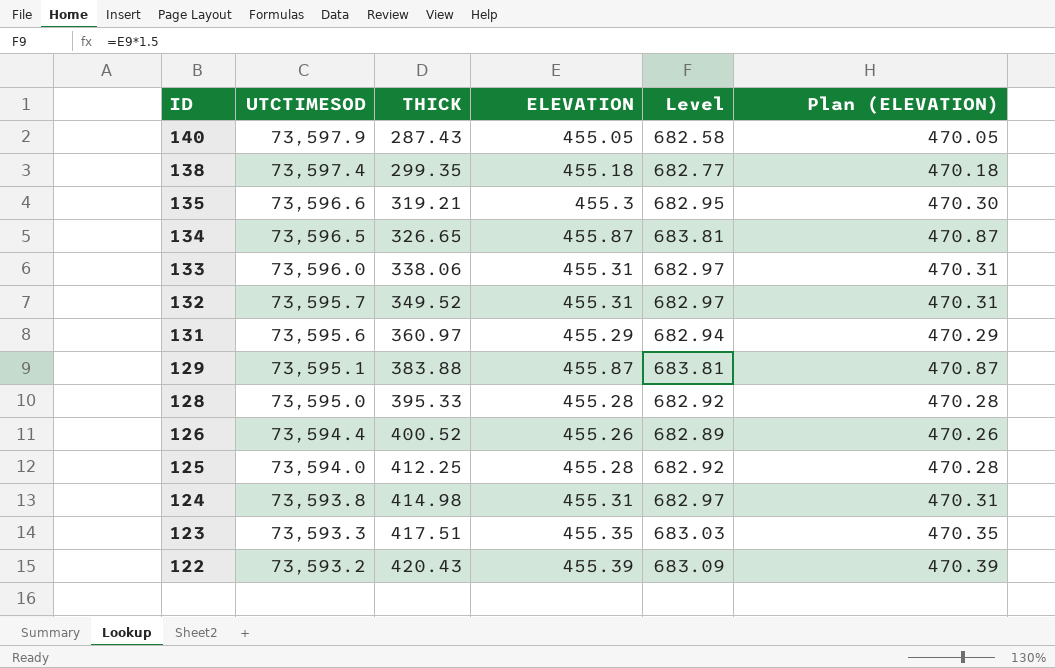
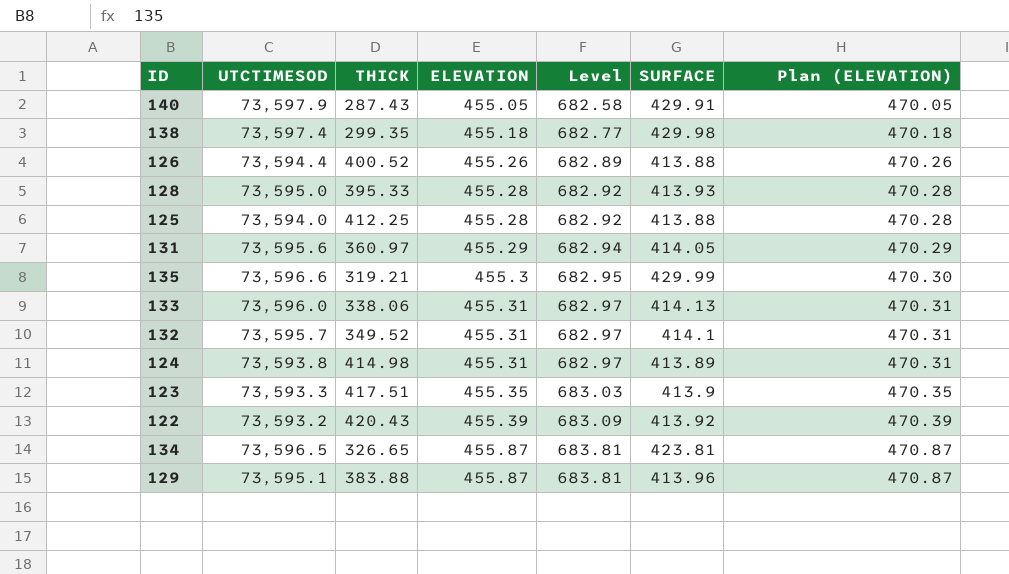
row order: ID descending -> ELEVATION ascending
column SURFACE | position: none -> 6

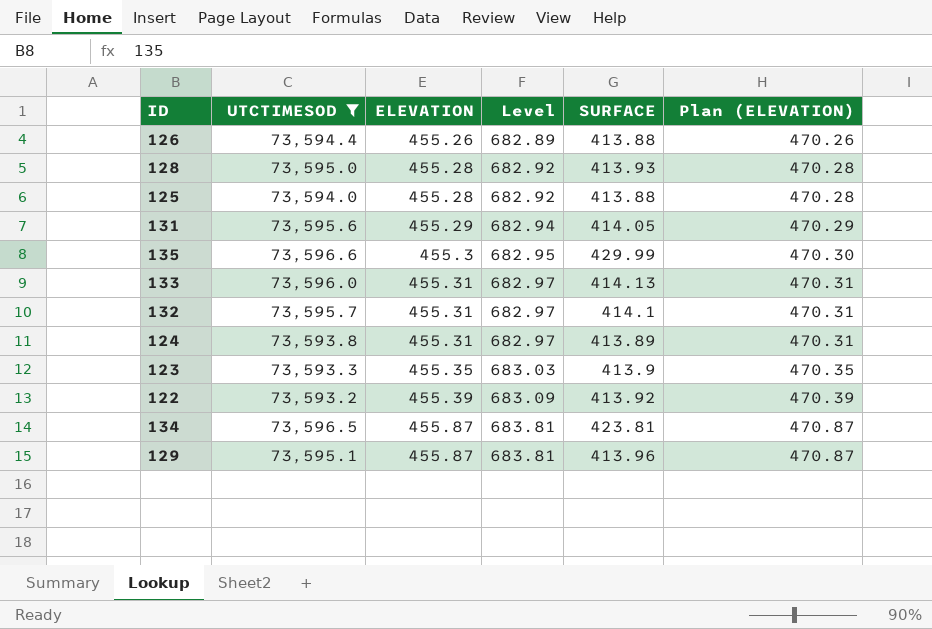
filter: none -> UTCTIMESOD <= 73,596.6
column THICK | position: 3 -> none

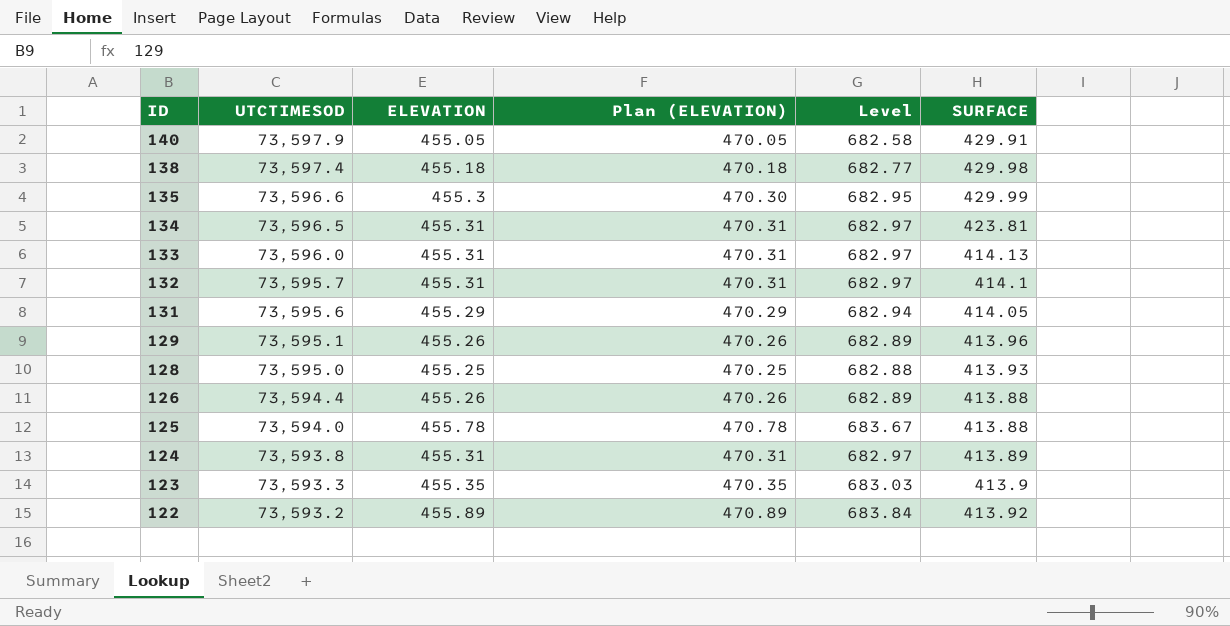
filter: UTCTIMESOD <= 73,596.6 -> none
row order: ELEVATION ascending -> ID descending
column Plan (ELEVATION) | position: 6 -> 4
134 | ELEVATION: 455.87 -> 455.31
134 | Plan (ELEVATION): 470.87 -> 470.31
134 | Level: 683.81 -> 682.97
129 | ELEVATION: 455.87 -> 455.26
129 | Plan (ELEVATION): 470.87 -> 470.26
129 | Level: 683.81 -> 682.89
128 | ELEVATION: 455.28 -> 455.25
128 | Plan (ELEVATION): 470.28 -> 470.25
128 | Level: 682.92 -> 682.88
125 | ELEVATION: 455.28 -> 455.78
125 | Plan (ELEVATION): 470.28 -> 470.78
125 | Level: 682.92 -> 683.67
122 | ELEVATION: 455.39 -> 455.89
122 | Plan (ELEVATION): 470.39 -> 470.89
122 | Level: 683.09 -> 683.84

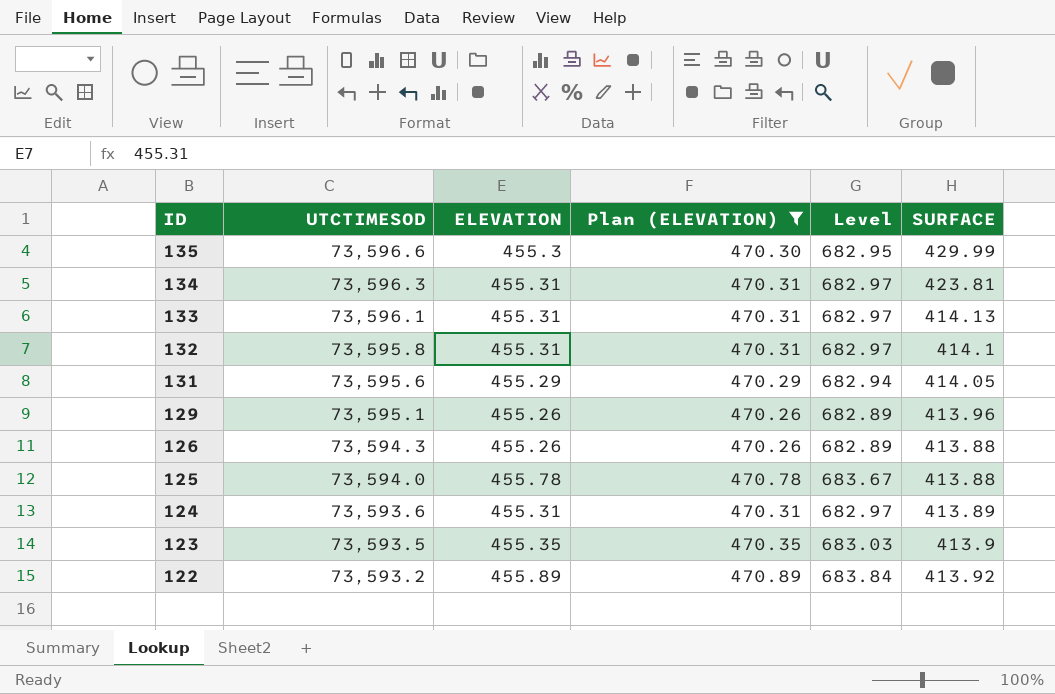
filter: none -> Plan (ELEVATION) >= 470.26
134 | UTCTIMESOD: 73,596.5 -> 73,596.3
133 | UTCTIMESOD: 73,596.0 -> 73,596.1
132 | UTCTIMESOD: 73,595.7 -> 73,595.8
126 | UTCTIMESOD: 73,594.4 -> 73,594.3
124 | UTCTIMESOD: 73,593.8 -> 73,593.6
123 | UTCTIMESOD: 73,593.3 -> 73,593.5

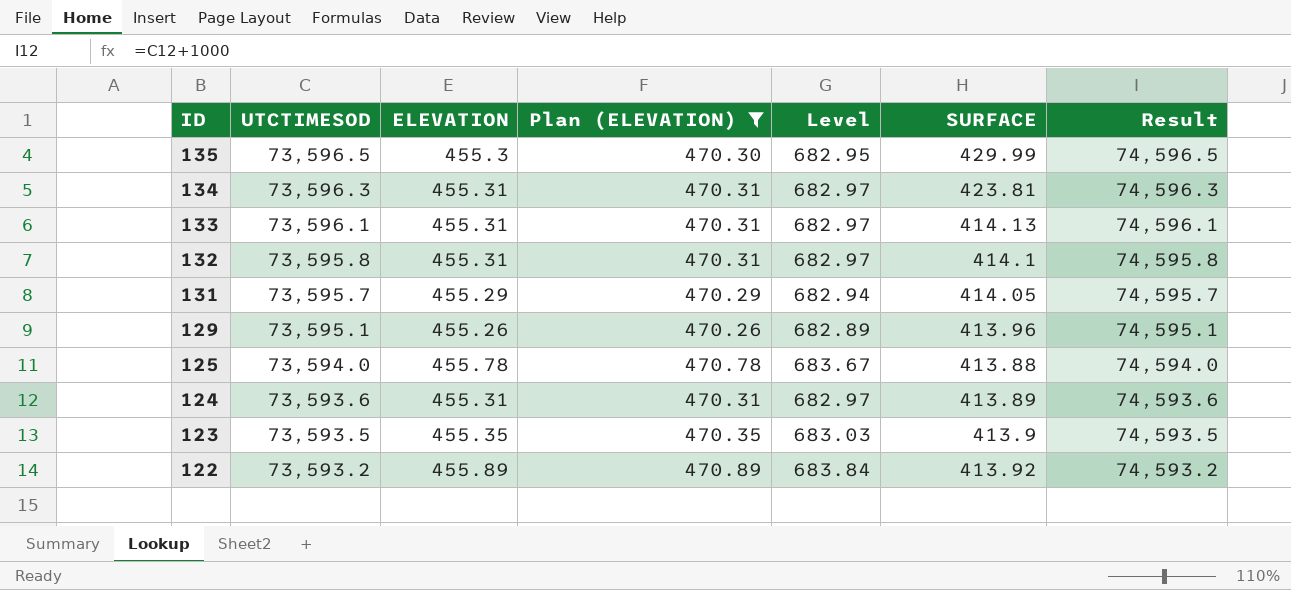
column Result | formula: none -> [UTCTIMESOD] + 1000
row 126: 73,594.3 | 455.26 | 470.26 | 682.89 | 413.88 -> none
135 | UTCTIMESOD: 73,596.6 -> 73,596.5
131 | UTCTIMESOD: 73,595.6 -> 73,595.7

